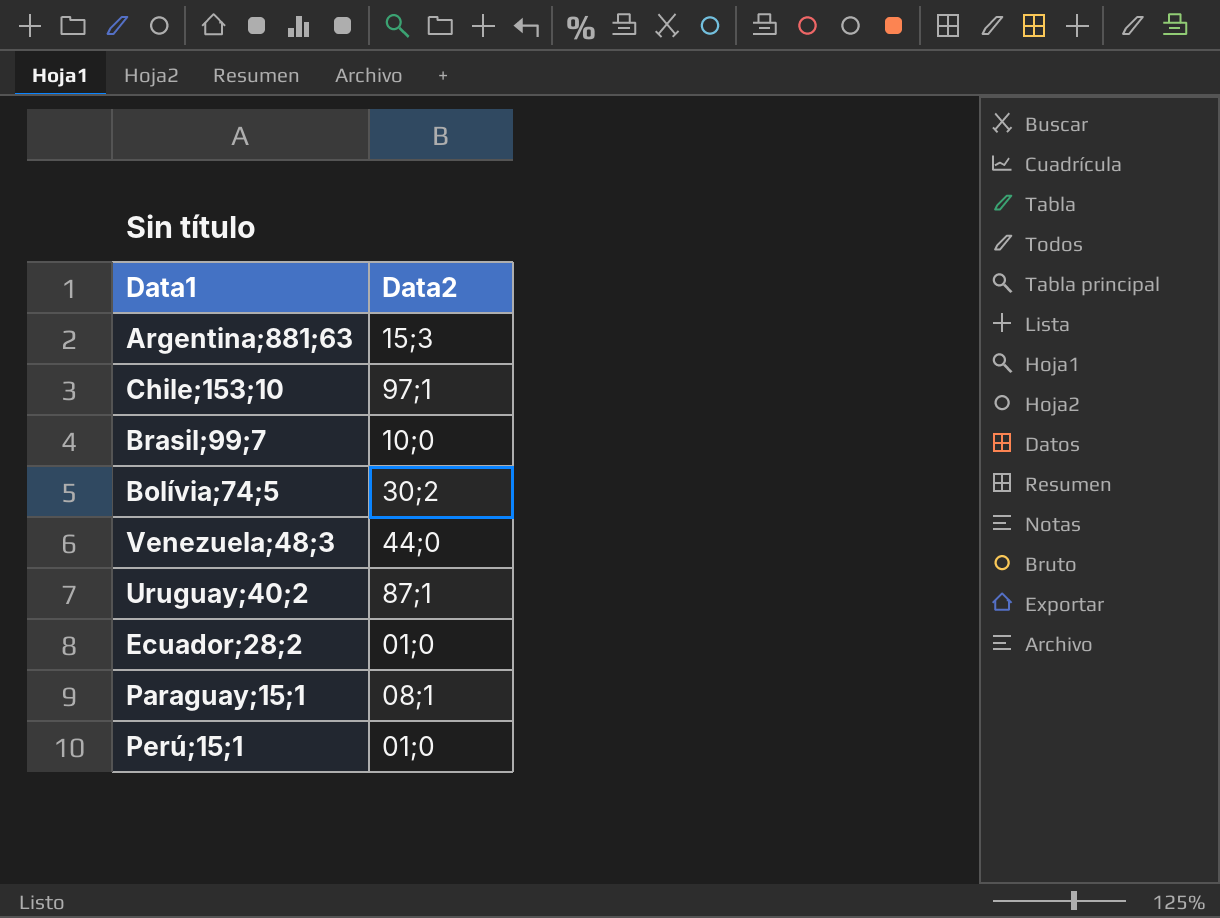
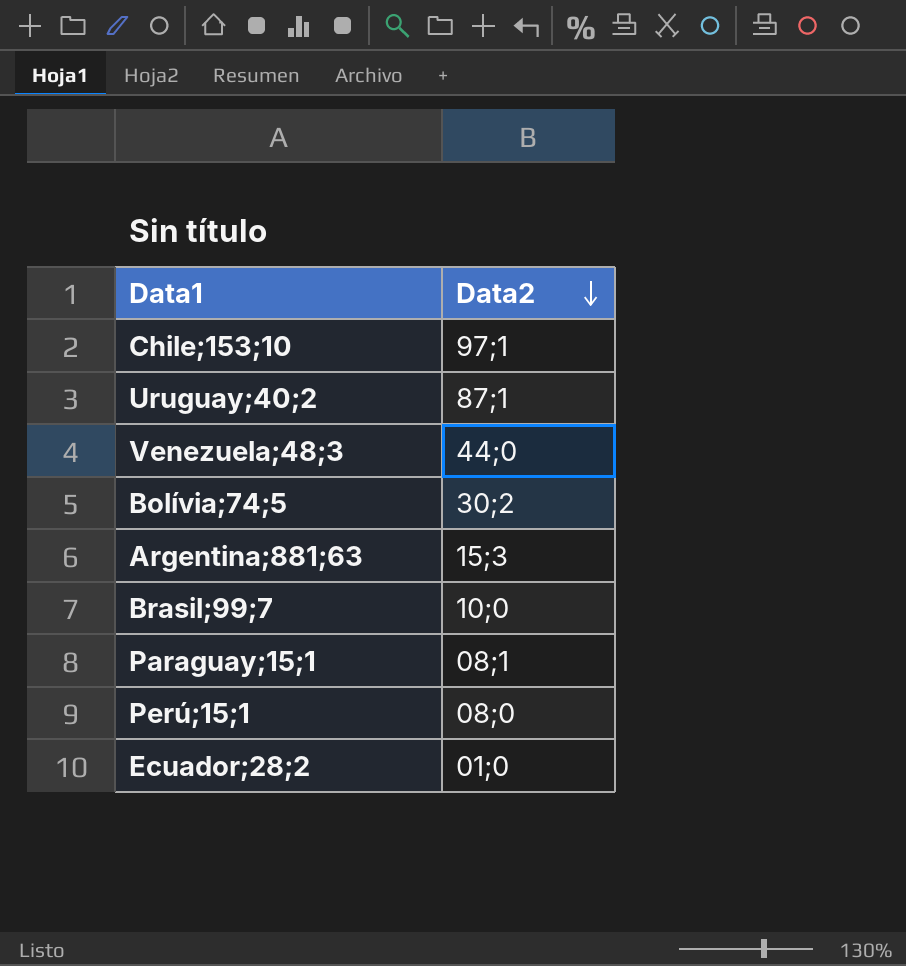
row order: none -> Data2 descending
Perú;15;1 | Data2: 01;0 -> 08;0

